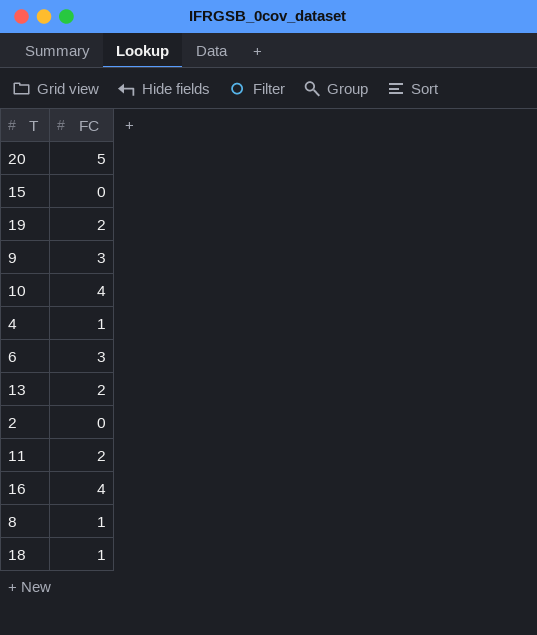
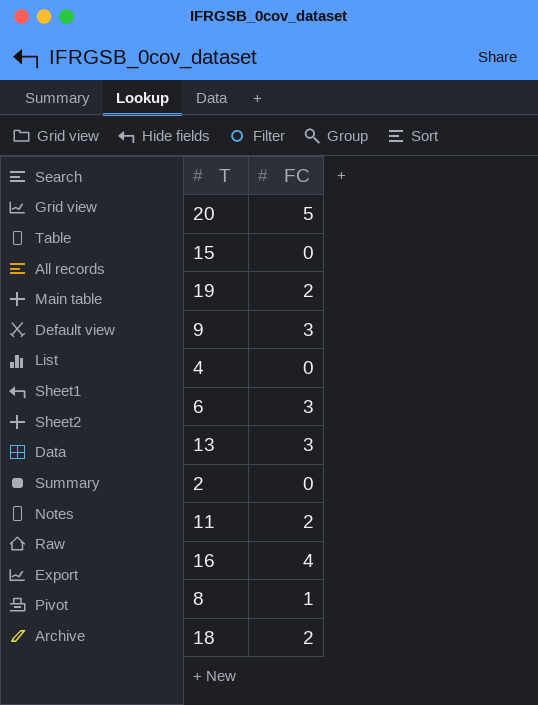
row 10: 4 -> none
4 | FC: 1 -> 0
13 | FC: 2 -> 3
18 | FC: 1 -> 2

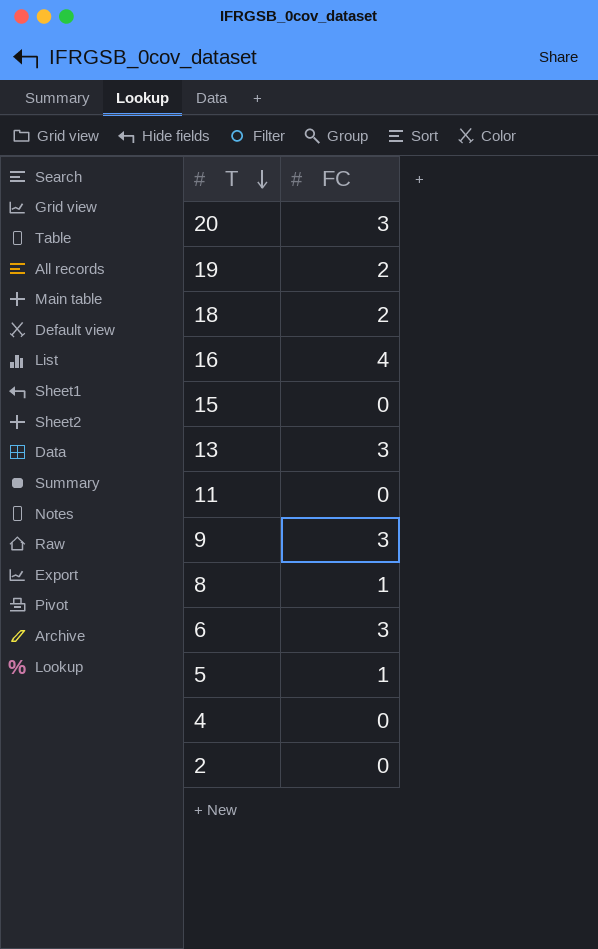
row order: none -> T descending
20 | FC: 5 -> 3
11 | FC: 2 -> 0
row 5: none -> 1

